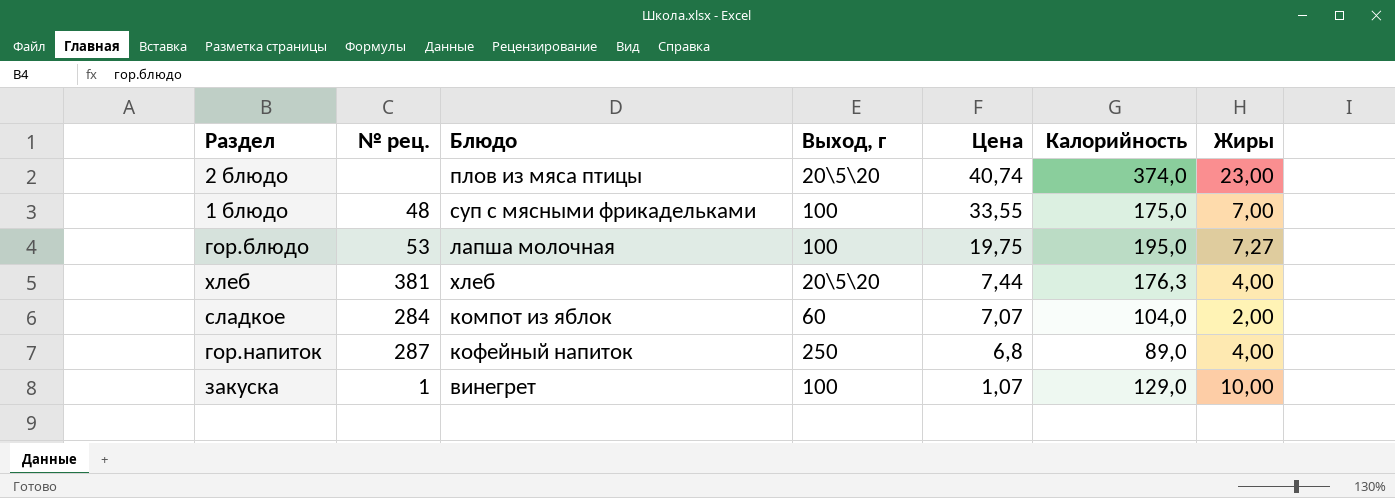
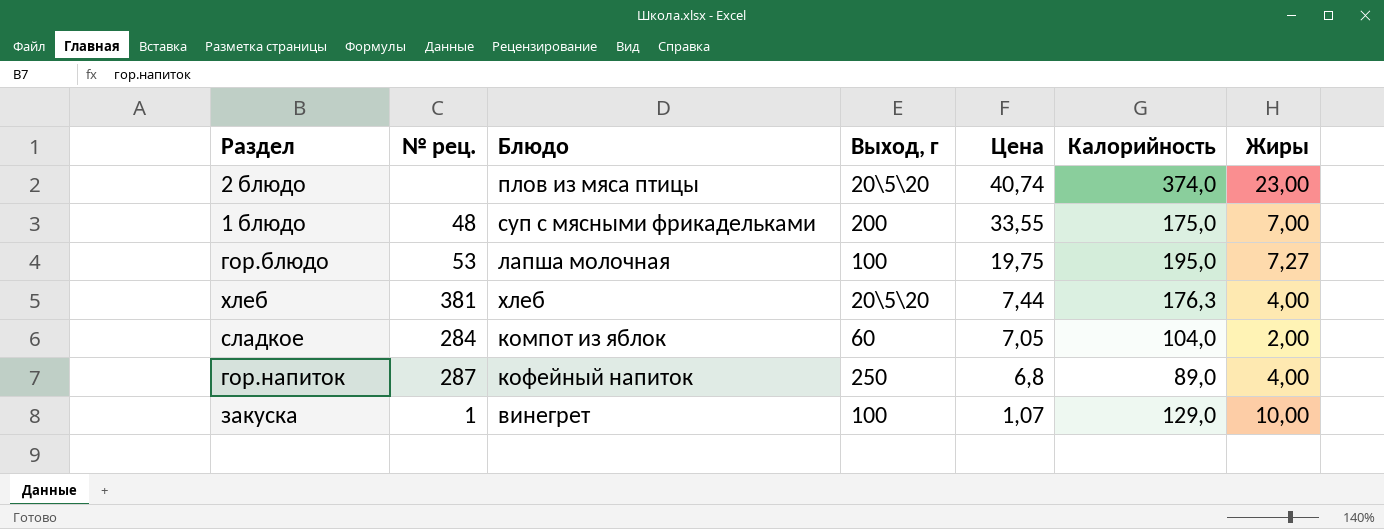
1 блюдо | Выход, г: 100 -> 200
сладкое | Цена: 7,07 -> 7,05

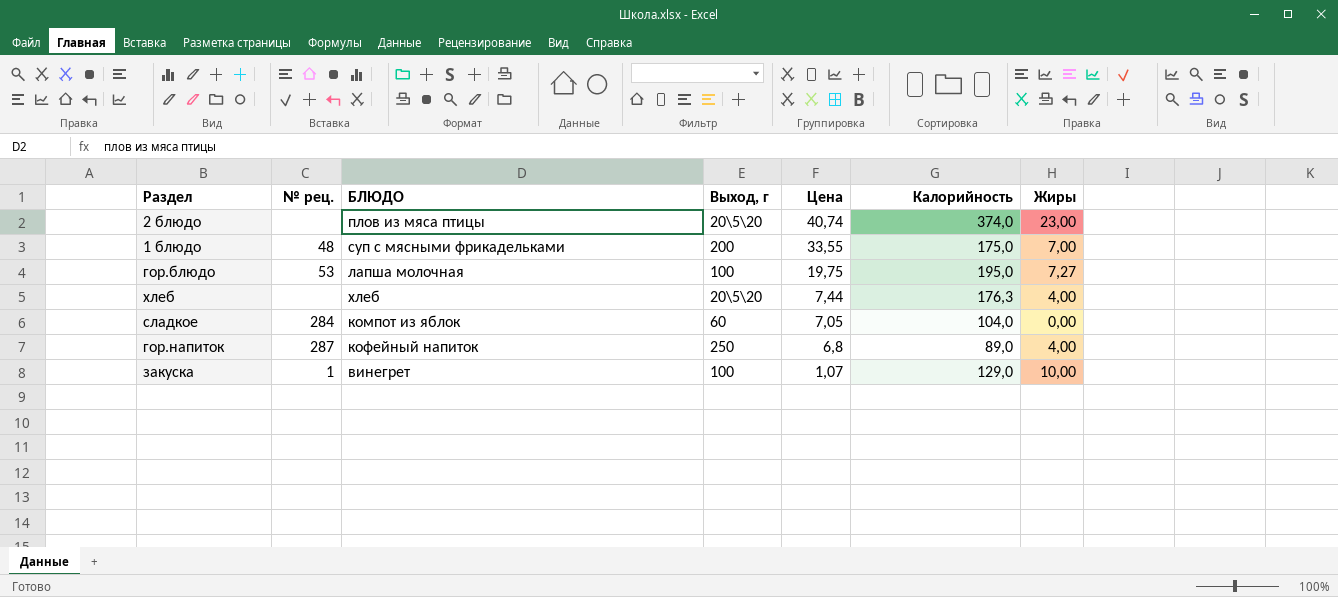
column name: Блюдо -> БЛЮДО
хлеб | № рец.: 381 -> none
сладкое | Жиры: 2,00 -> 0,00

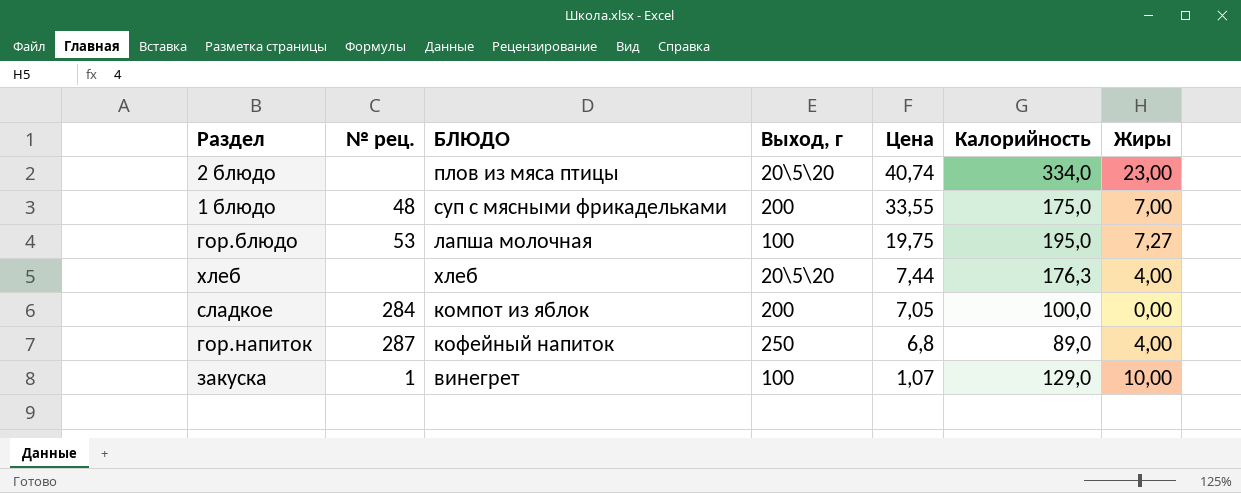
2 блюдо | Калорийность: 374,0 -> 334,0
сладкое | Выход, г: 60 -> 200
сладкое | Калорийность: 104,0 -> 100,0

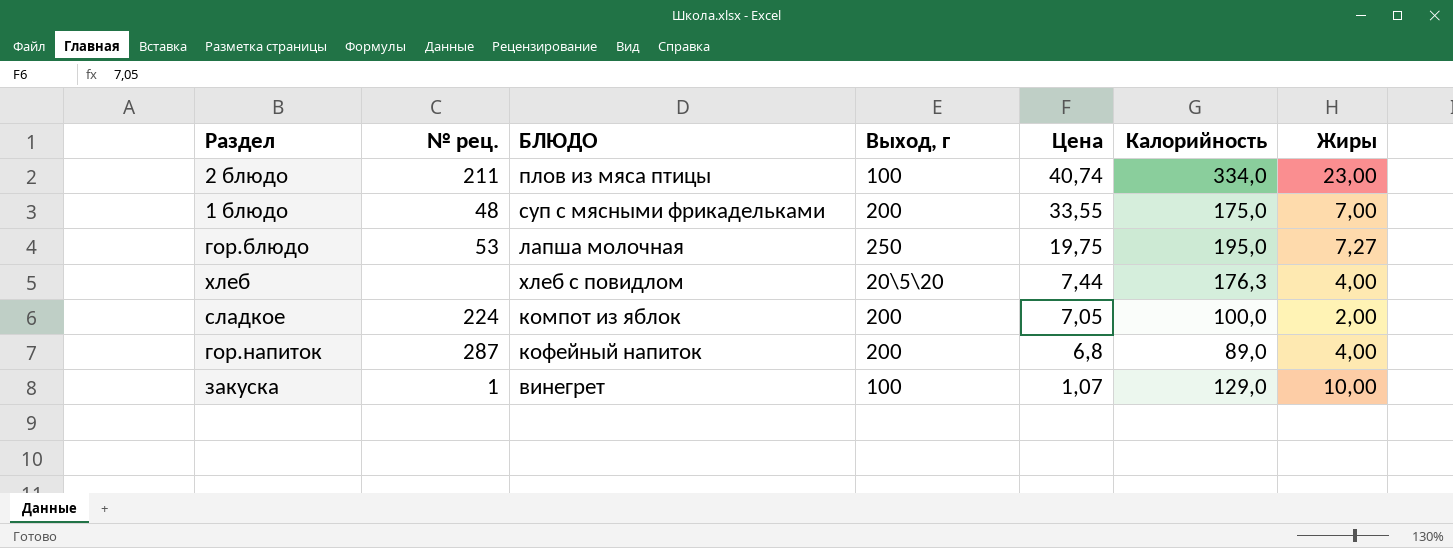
2 блюдо | № рец.: none -> 211
2 блюдо | Выход, г: 20\5\20 -> 100
гор.блюдо | Выход, г: 100 -> 250
хлеб | БЛЮДО: хлеб -> хлеб с повидлом
сладкое | № рец.: 284 -> 224
сладкое | Жиры: 0,00 -> 2,00
гор.напиток | Выход, г: 250 -> 200

